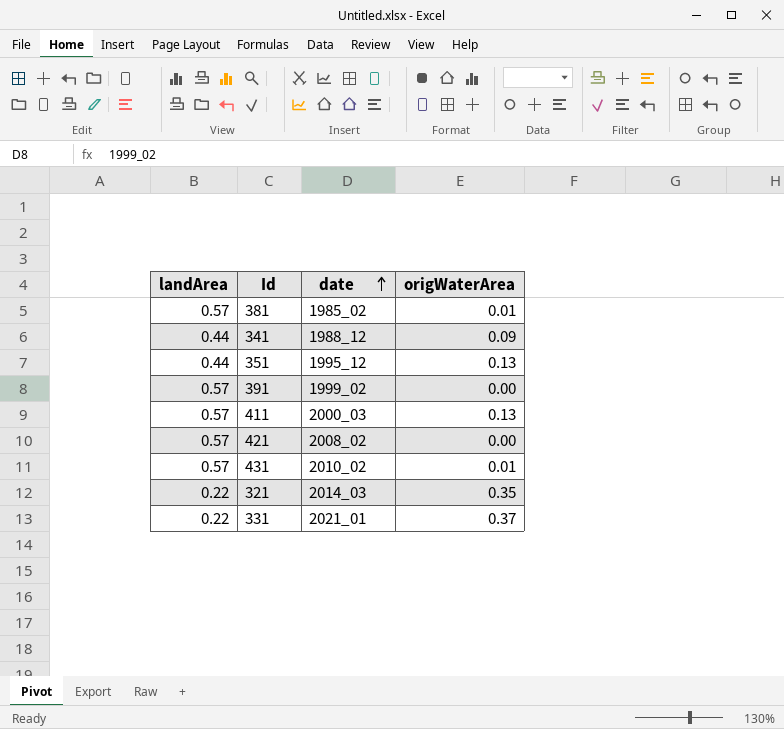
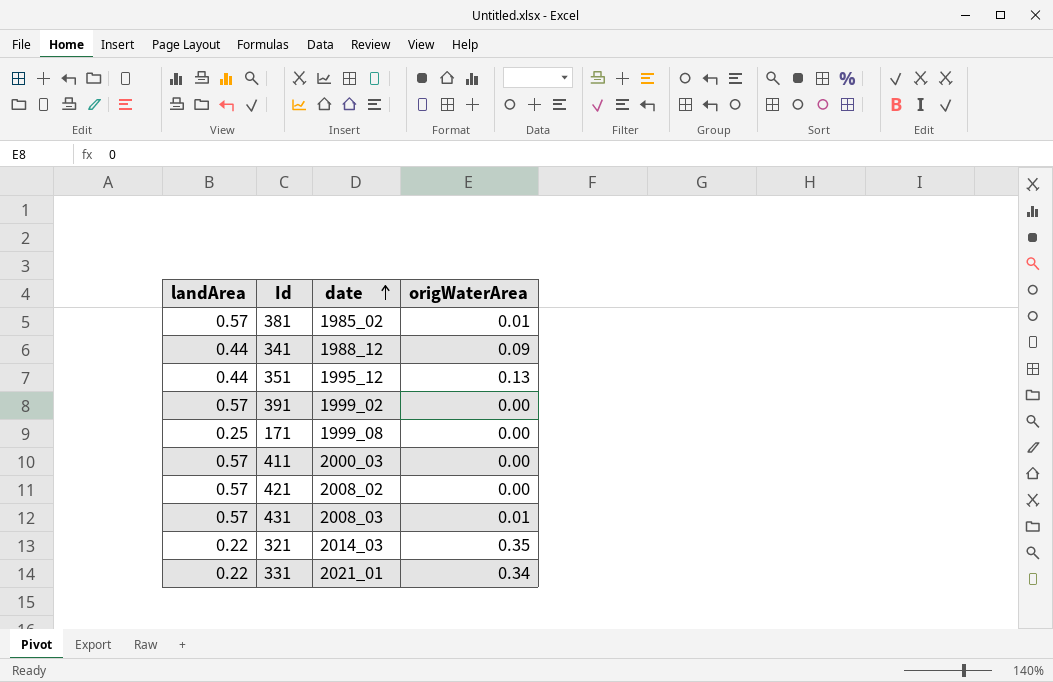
row 171: none -> 0.25 | 1999_08 | 0.00
411 | origWaterArea: 0.13 -> 0.00
431 | date: 2010_02 -> 2008_03
331 | origWaterArea: 0.37 -> 0.34

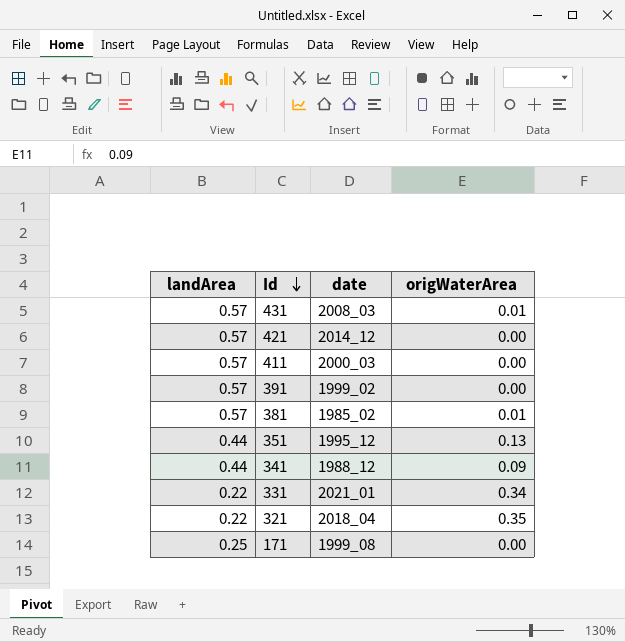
row order: date ascending -> Id descending
421 | date: 2008_02 -> 2014_12
321 | date: 2014_03 -> 2018_04

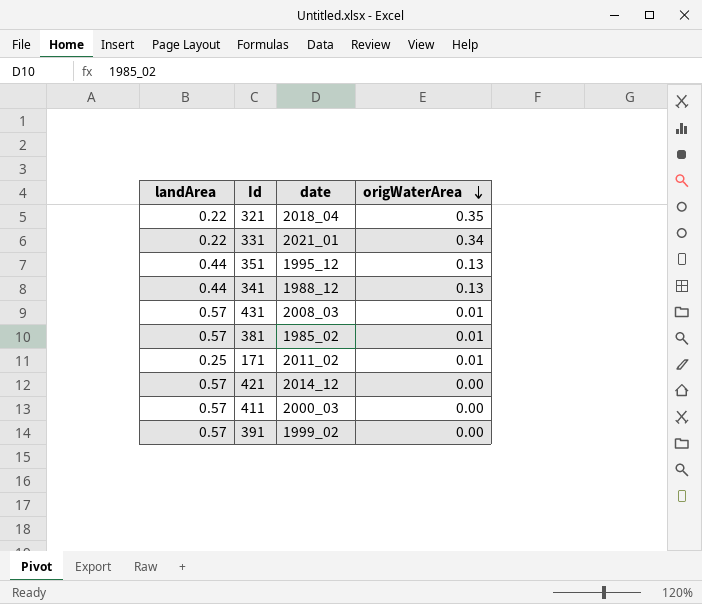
row order: Id descending -> origWaterArea descending
341 | origWaterArea: 0.09 -> 0.13
171 | date: 1999_08 -> 2011_02
171 | origWaterArea: 0.00 -> 0.01

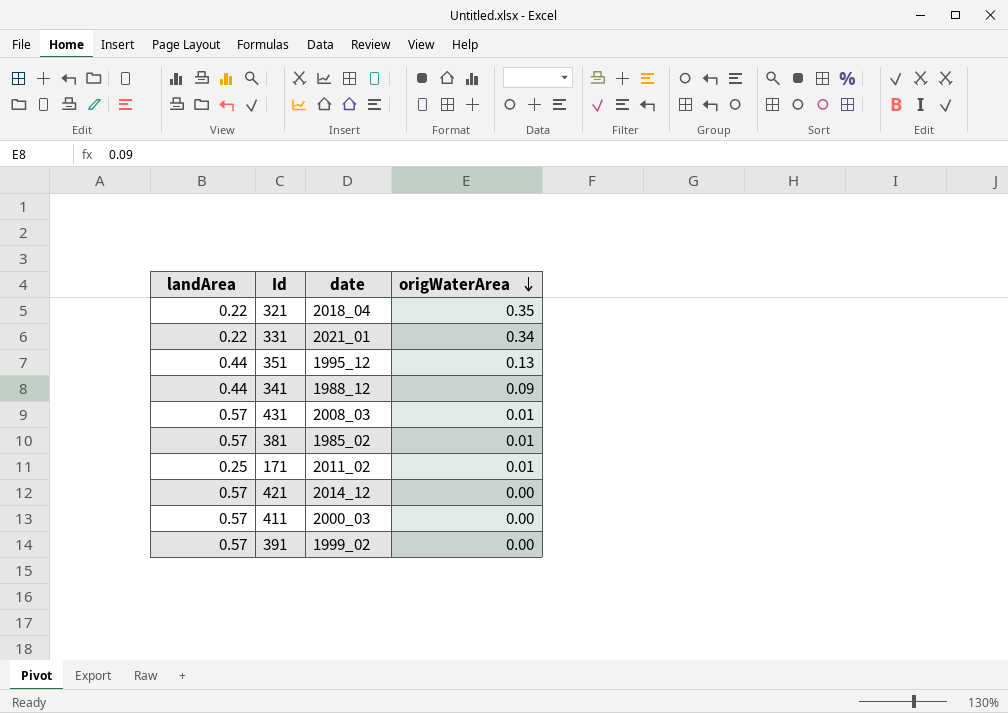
341 | origWaterArea: 0.13 -> 0.09

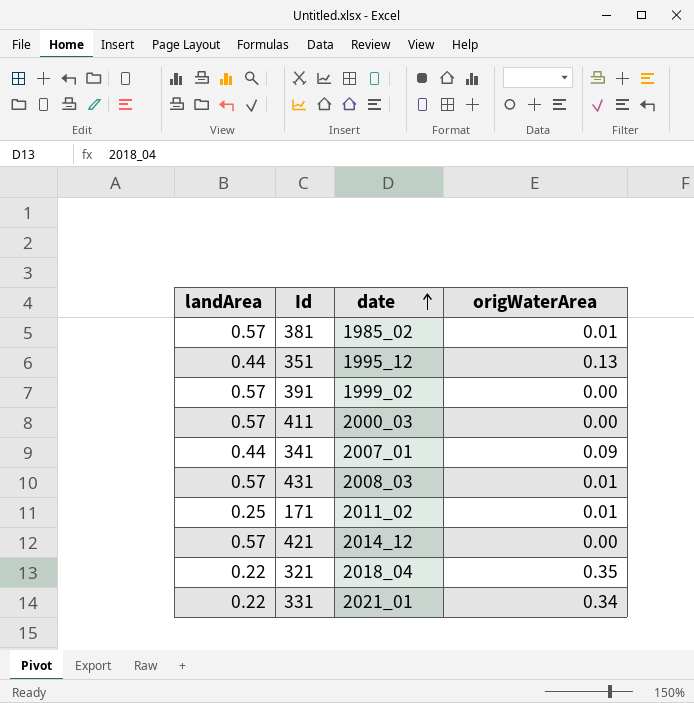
row order: origWaterArea descending -> date ascending
341 | date: 1988_12 -> 2007_01

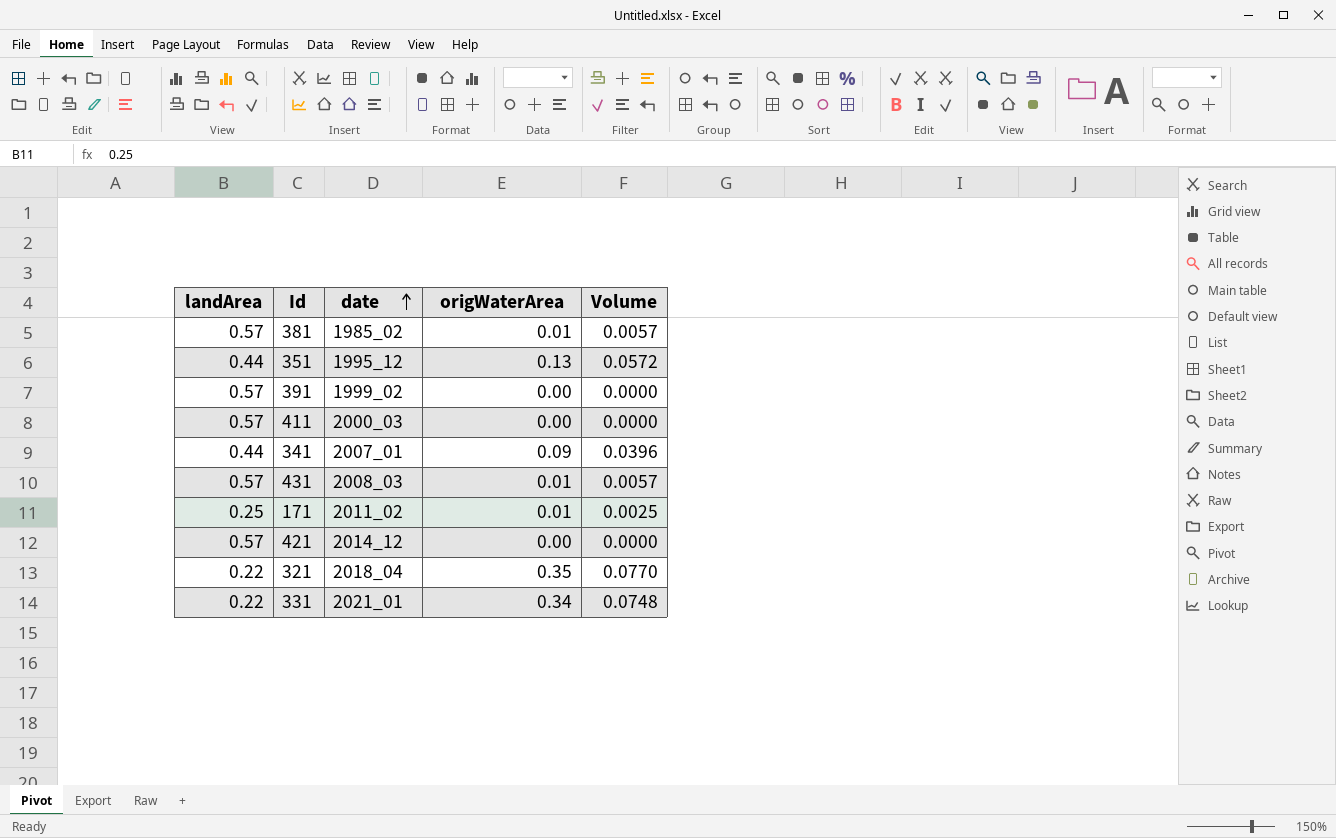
column Volume | formula: none -> [landArea] * [origWaterArea]

